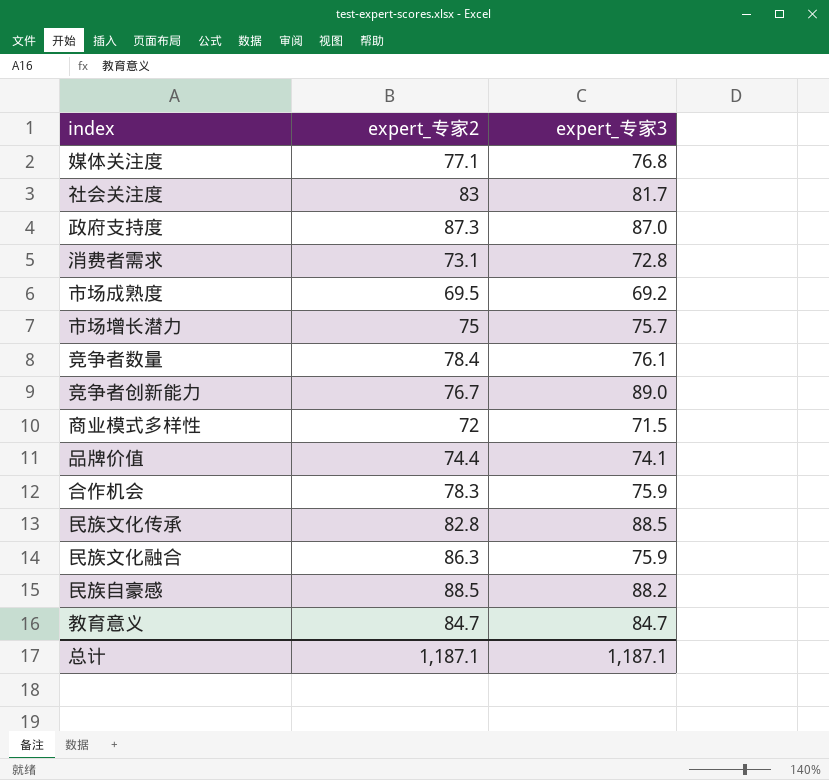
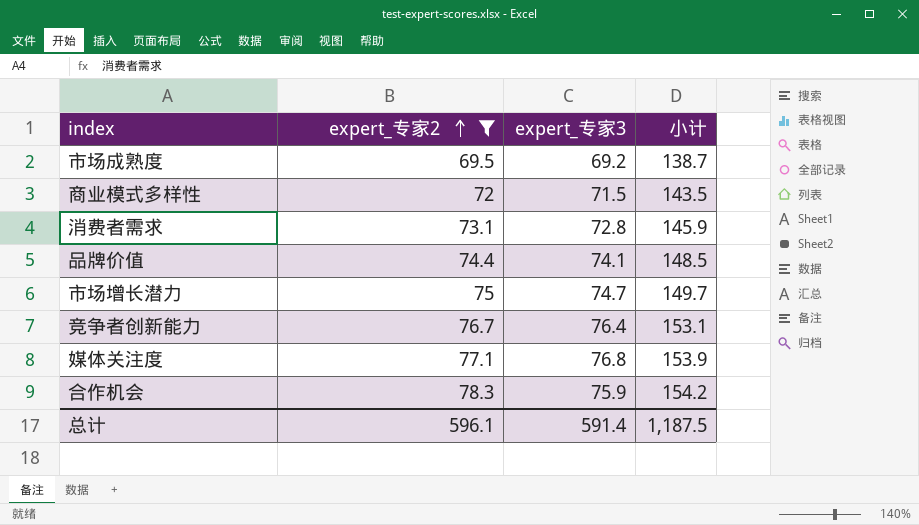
filter: none -> expert_专家2 <= 78.3
row order: none -> expert_专家2 ascending
column 小计 | formula: none -> [expert_专家2] + [expert_专家3]
市场增长潜力 | expert_专家3: 75.7 -> 74.7
竞争者创新能力 | expert_专家3: 89.0 -> 76.4
总计 | expert_专家2: 1,187.1 -> 596.1
总计 | expert_专家3: 1,187.1 -> 591.4

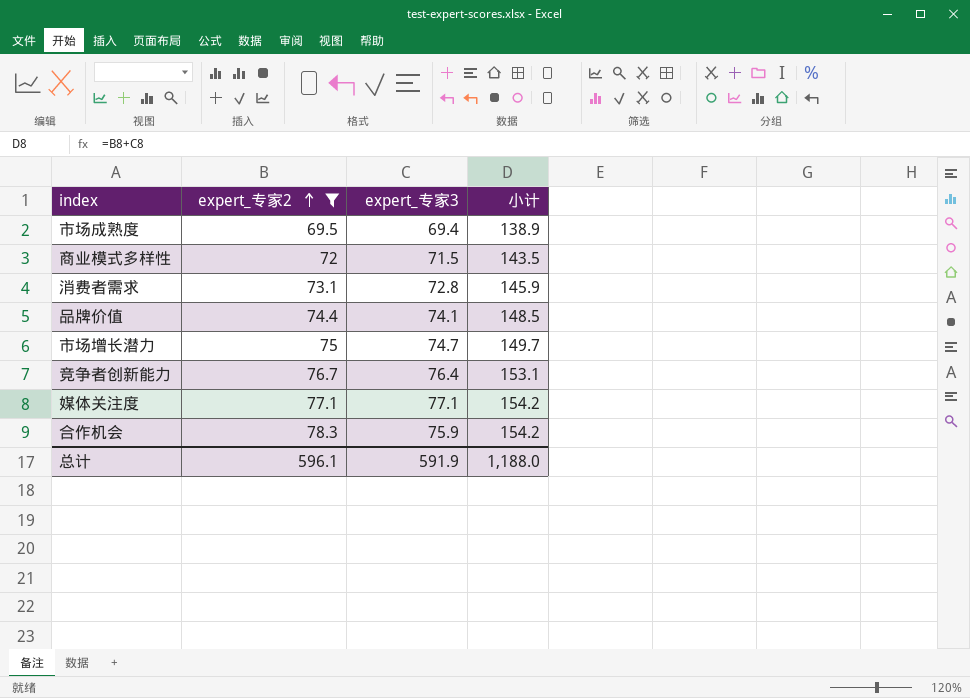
市场成熟度 | expert_专家3: 69.2 -> 69.4
市场成熟度 | 小计: 138.7 -> 138.9
媒体关注度 | expert_专家3: 76.8 -> 77.1
媒体关注度 | 小计: 153.9 -> 154.2
总计 | expert_专家3: 591.4 -> 591.9
总计 | 小计: 1,187.5 -> 1,188.0

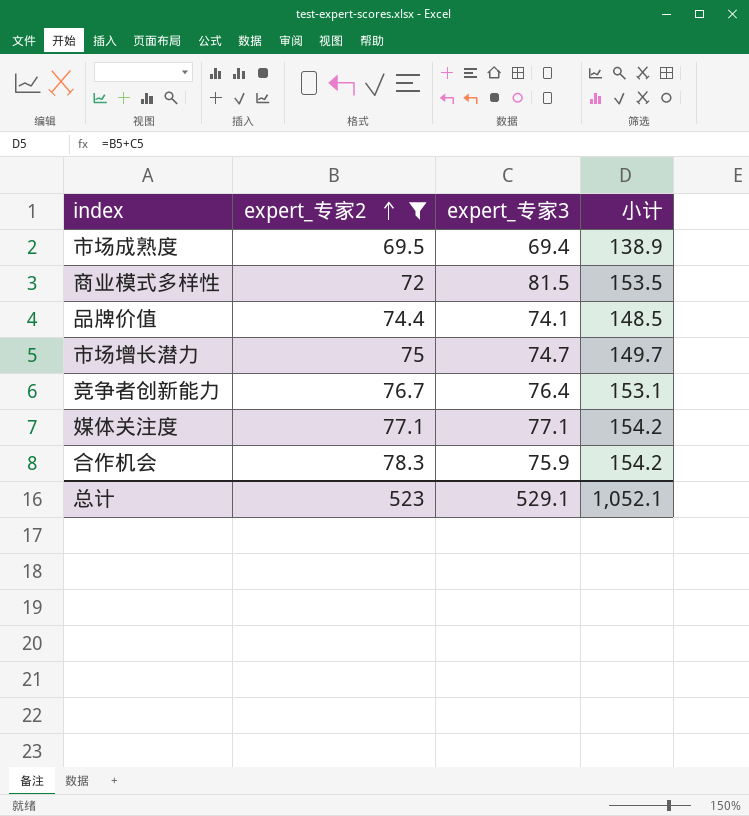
row 消费者需求: 73.1 | 72.8 | 145.9 -> none
商业模式多样性 | expert_专家3: 71.5 -> 81.5
商业模式多样性 | 小计: 143.5 -> 153.5
总计 | expert_专家2: 596.1 -> 523
总计 | expert_专家3: 591.9 -> 529.1
总计 | 小计: 1,188.0 -> 1,052.1

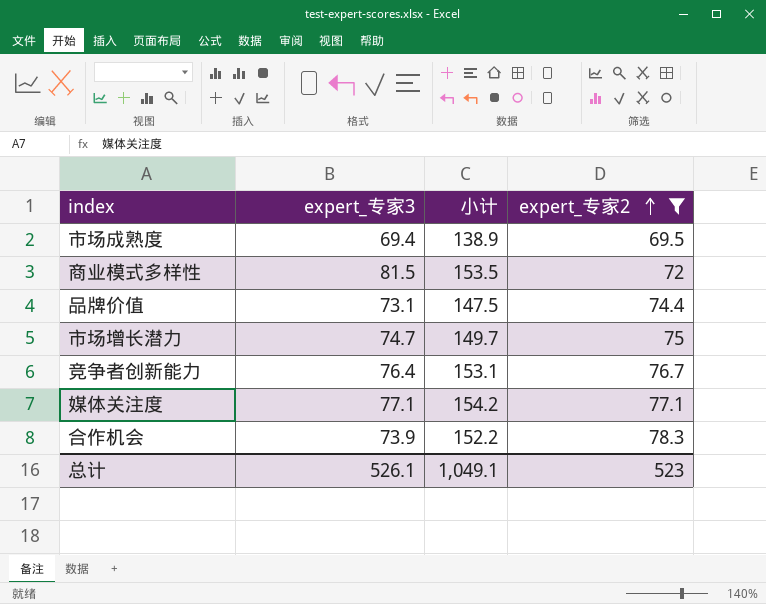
column expert_专家2 | position: 2 -> 4
品牌价值 | expert_专家3: 74.1 -> 73.1
品牌价值 | 小计: 148.5 -> 147.5
合作机会 | expert_专家3: 75.9 -> 73.9
合作机会 | 小计: 154.2 -> 152.2
总计 | expert_专家3: 529.1 -> 526.1
总计 | 小计: 1,052.1 -> 1,049.1

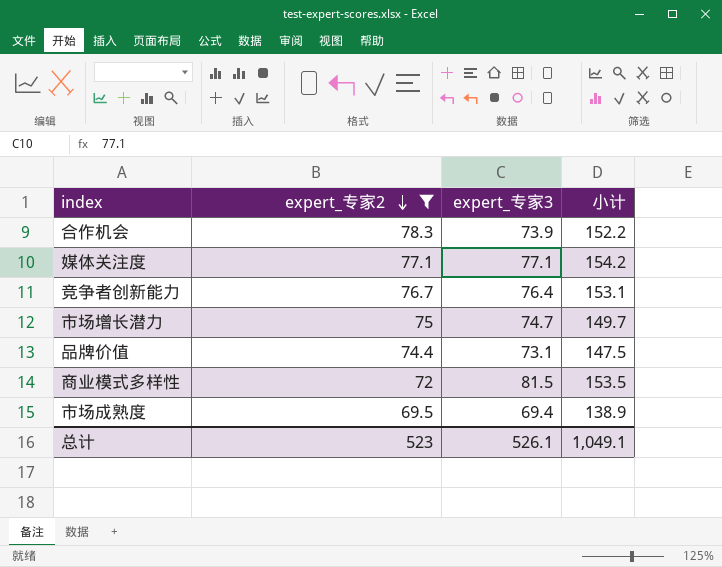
row order: expert_专家2 ascending -> expert_专家2 descending
column expert_专家2 | position: 4 -> 2

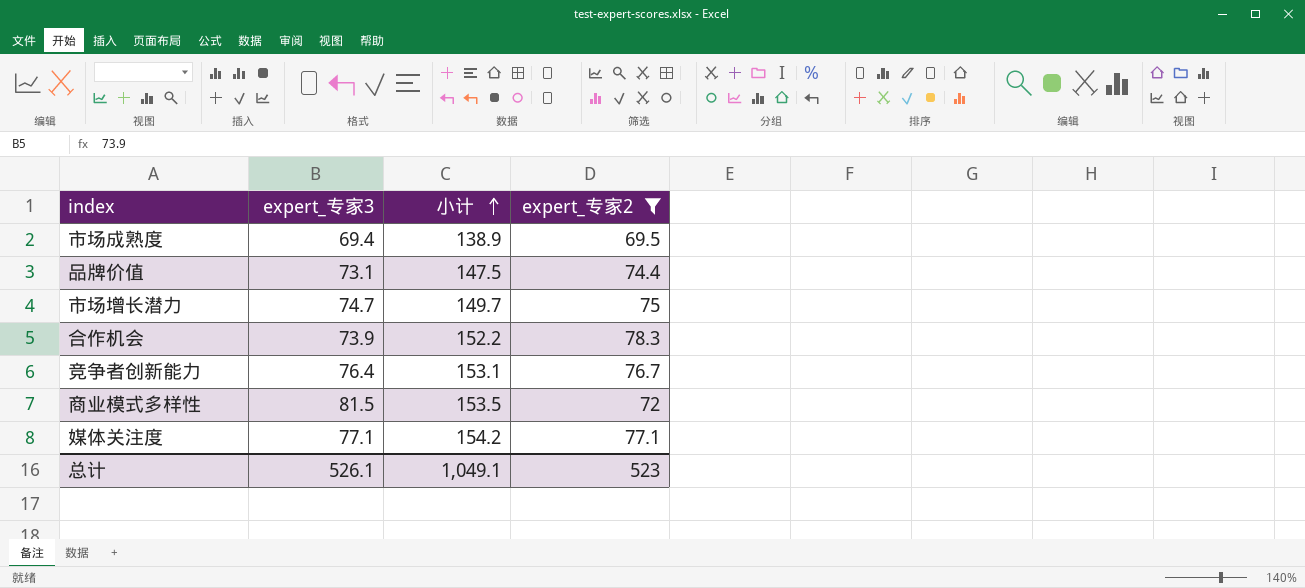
row order: expert_专家2 descending -> 小计 ascending
column expert_专家2 | position: 2 -> 4

